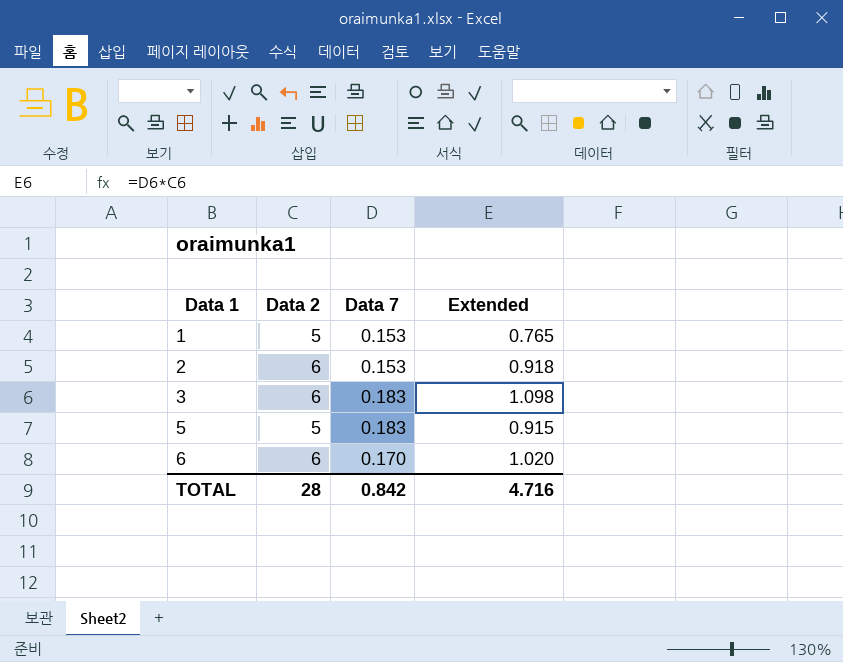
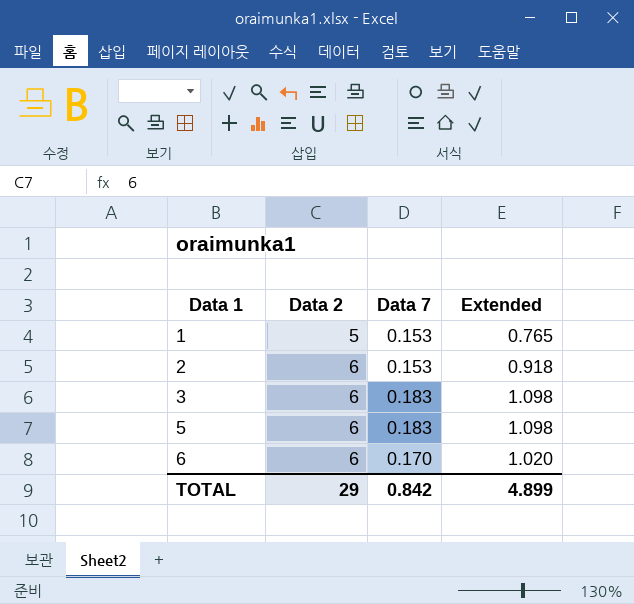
5 | Data 2: 5 -> 6
5 | Extended: 0.915 -> 1.098
TOTAL | Data 2: 28 -> 29
TOTAL | Extended: 4.716 -> 4.899

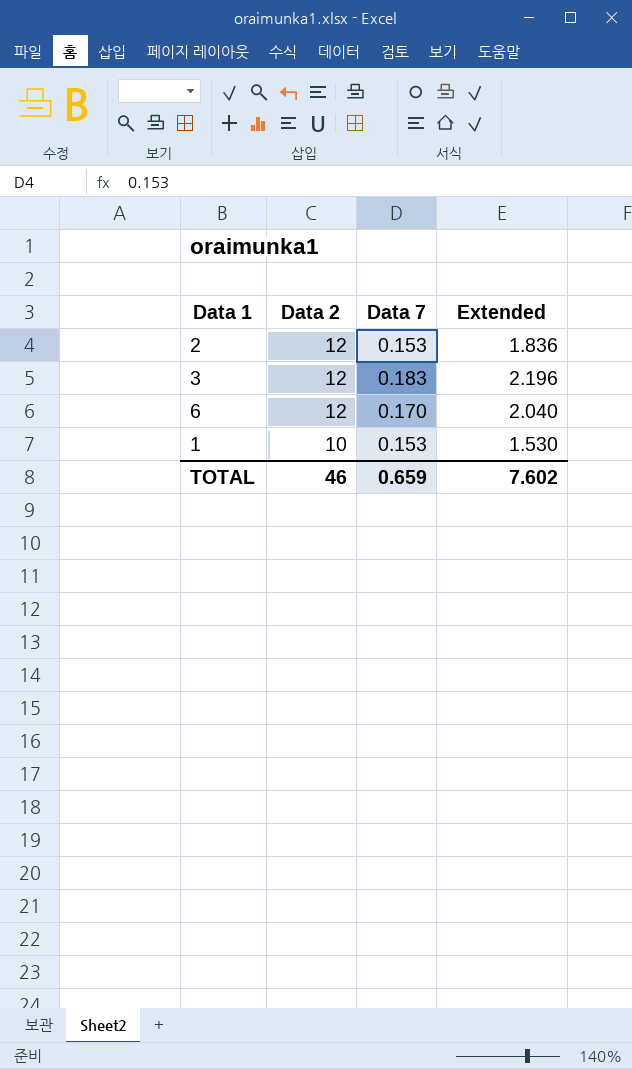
row order: Data 1 ascending -> Data 2 descending
row 5: 6 | 0.183 | 1.098 -> none
2 | Data 2: 6 -> 12
2 | Extended: 0.918 -> 1.836
3 | Data 2: 6 -> 12
3 | Extended: 1.098 -> 2.196
6 | Data 2: 6 -> 12
6 | Extended: 1.020 -> 2.040
1 | Data 2: 5 -> 10
1 | Extended: 0.765 -> 1.530
TOTAL | Data 2: 29 -> 46
TOTAL | Data 7: 0.842 -> 0.659
TOTAL | Extended: 4.899 -> 7.602

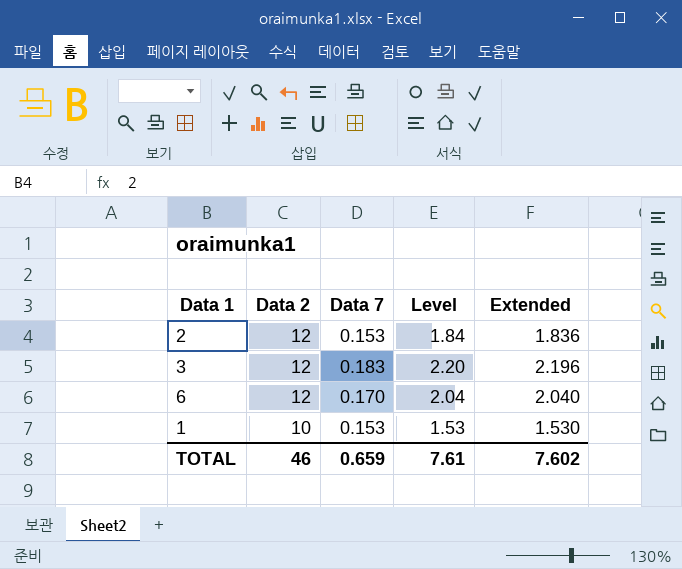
column Level | formula: none -> [Data 2] * [Data 7]

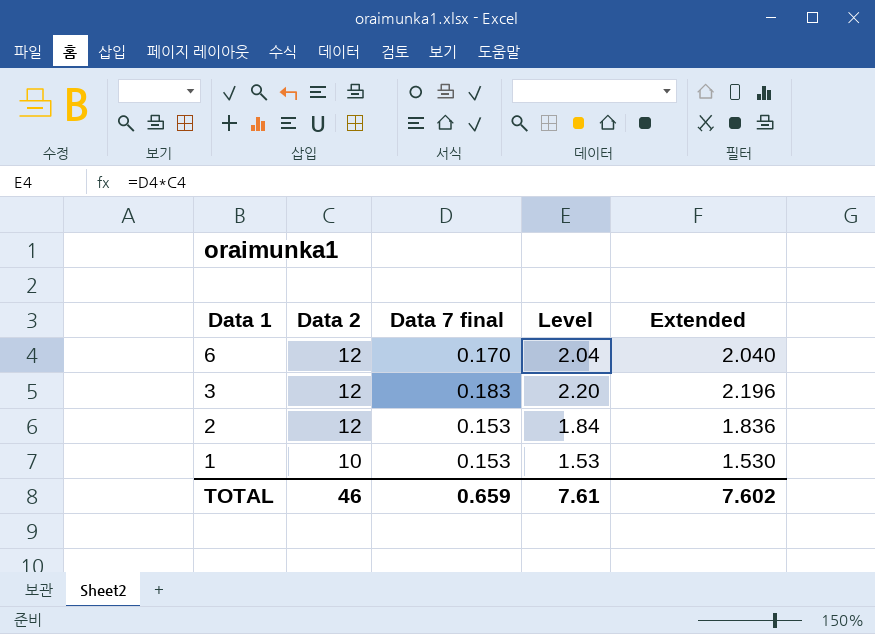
row order: Data 2 descending -> Data 1 descending
column name: Data 7 -> Data 7 final

